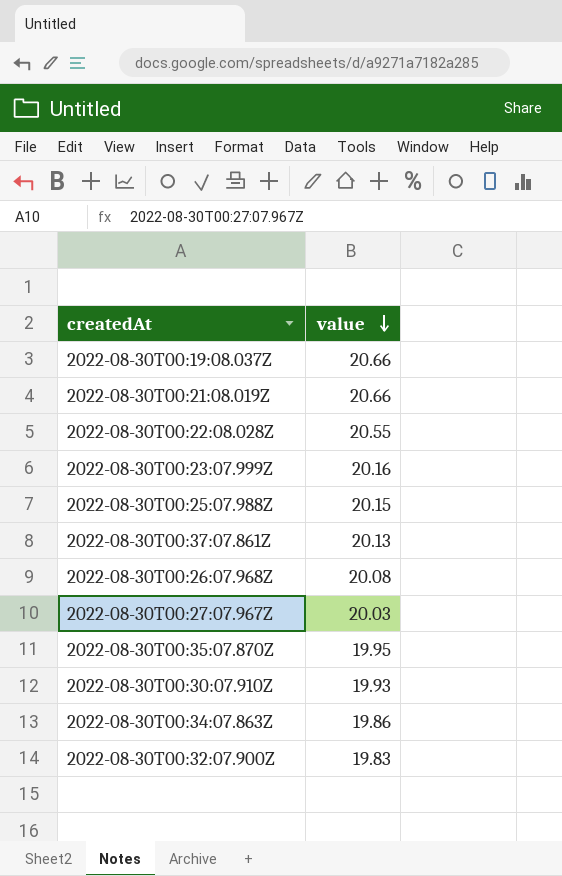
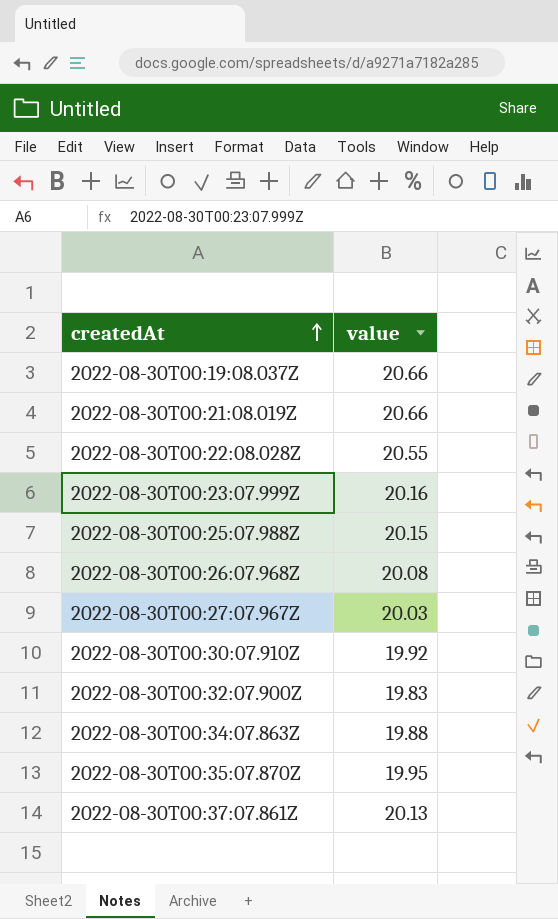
row order: value descending -> createdAt ascending
2022-08-30T00:30:07.910Z | value: 19.93 -> 19.92
2022-08-30T00:34:07.863Z | value: 19.86 -> 19.88

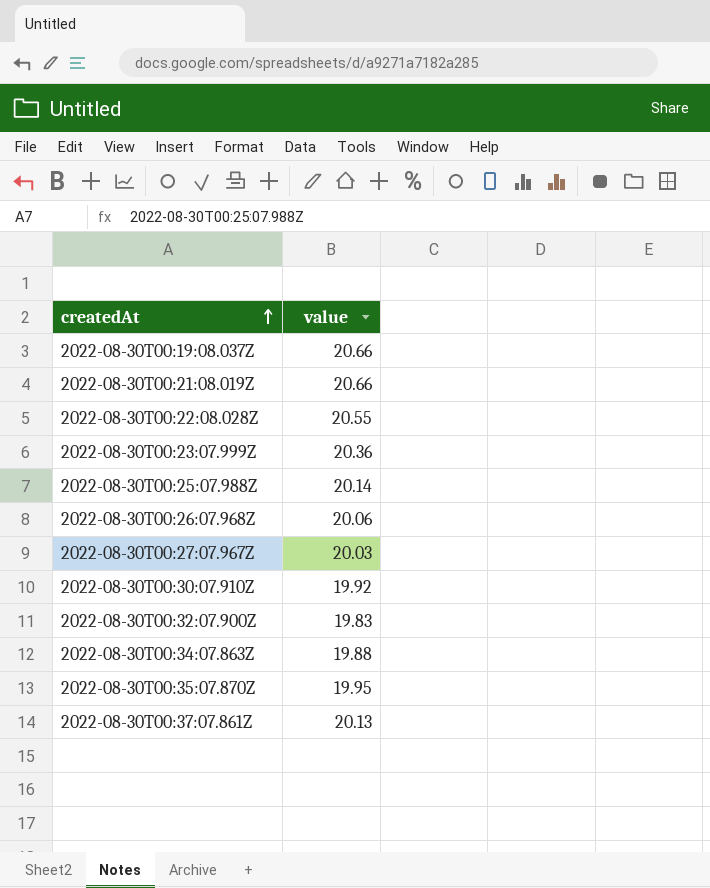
2022-08-30T00:23:07.999Z | value: 20.16 -> 20.36
2022-08-30T00:25:07.988Z | value: 20.15 -> 20.14
2022-08-30T00:26:07.968Z | value: 20.08 -> 20.06

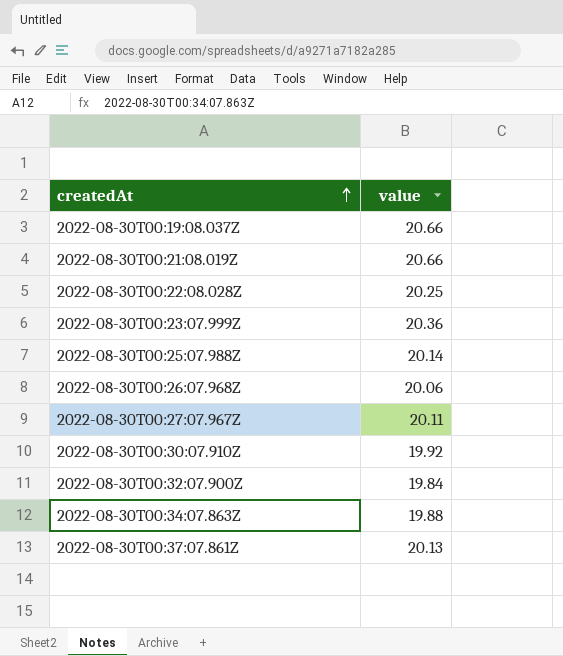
row 2022-08-30T00:35:07.870Z: 19.95 -> none
2022-08-30T00:22:08.028Z | value: 20.55 -> 20.25
2022-08-30T00:27:07.967Z | value: 20.03 -> 20.11
2022-08-30T00:32:07.900Z | value: 19.83 -> 19.84

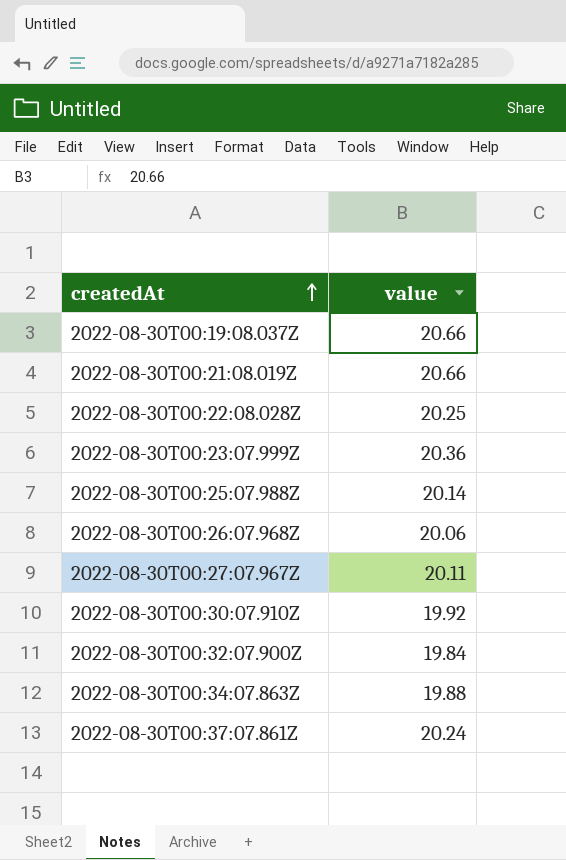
2022-08-30T00:37:07.861Z | value: 20.13 -> 20.24

